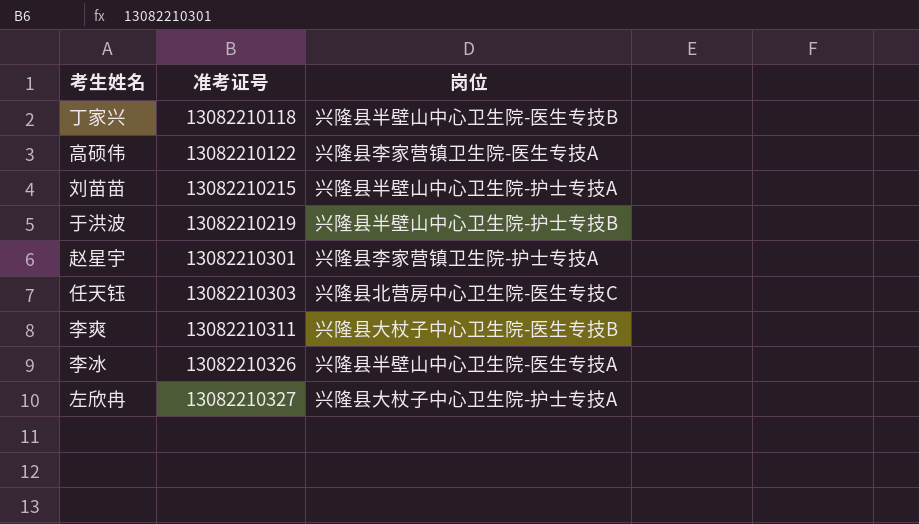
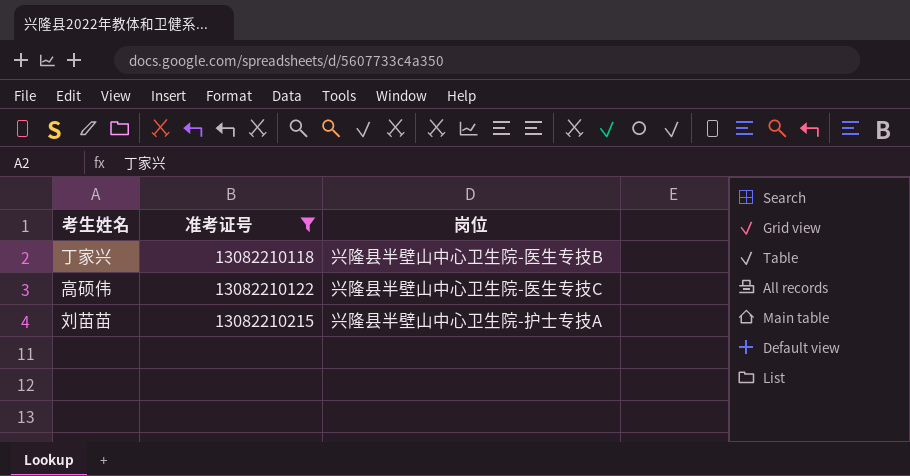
filter: none -> 准考证号 <= 13082210215
高硕伟 | 岗位: 兴隆县李家营镇卫生院-医生专技A -> 兴隆县半壁山中心卫生院-医生专技C

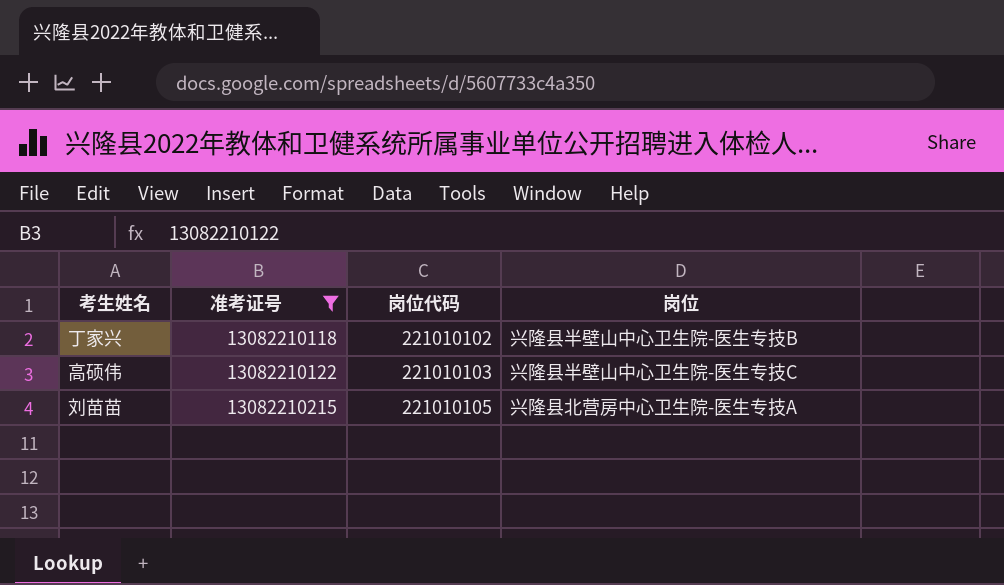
column 岗位代码 | position: none -> 3
刘苗苗 | 岗位: 兴隆县半壁山中心卫生院-护士专技A -> 兴隆县北营房中心卫生院-医生专技A

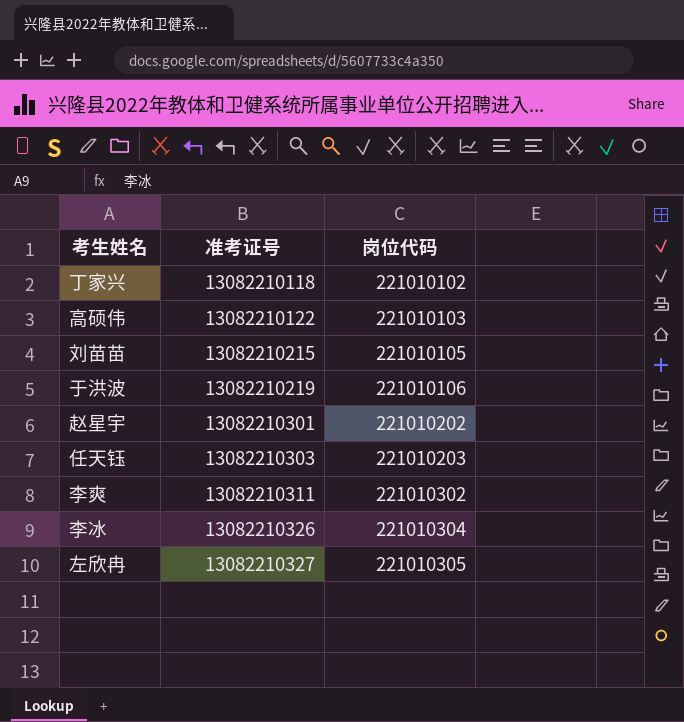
filter: 准考证号 <= 13082210215 -> none
column 岗位 | position: 4 -> none

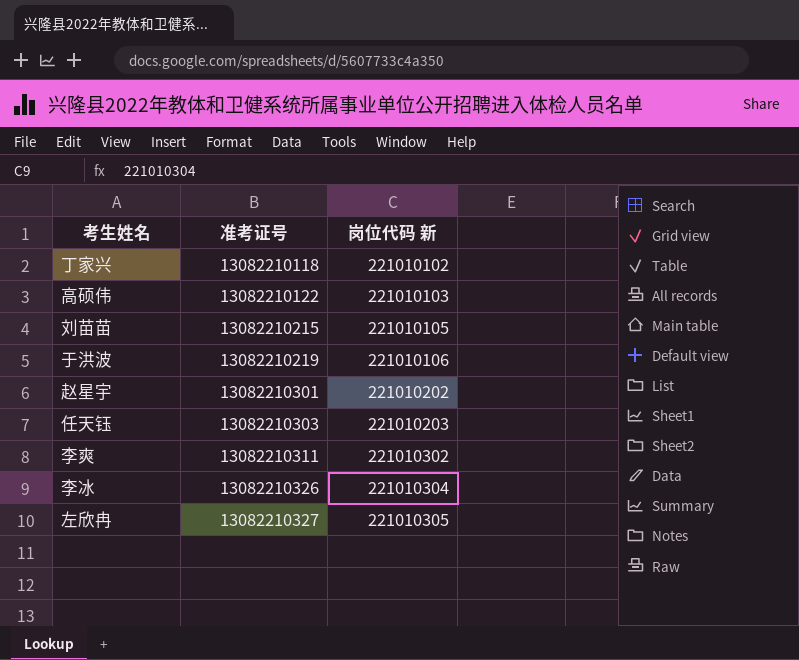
column name: 岗位代码 -> 岗位代码 新

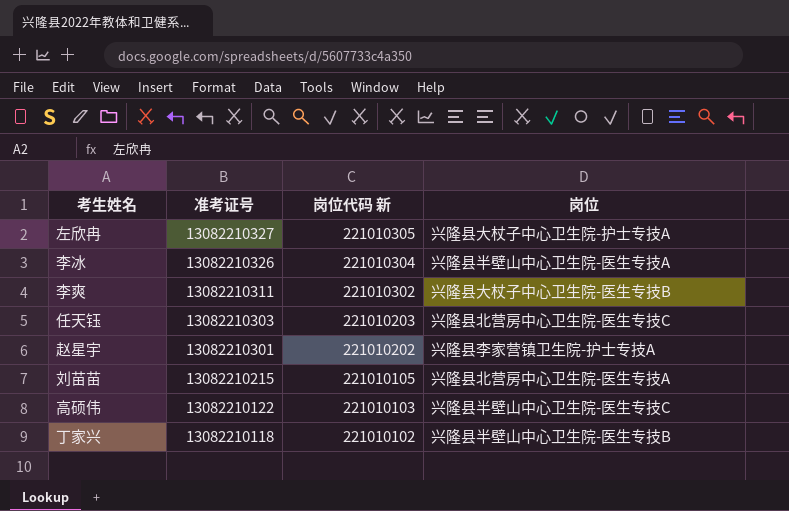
row order: 准考证号 ascending -> 准考证号 descending
column 岗位 | position: none -> 4
row 于洪波: 13082210219 | 221010106 -> none

